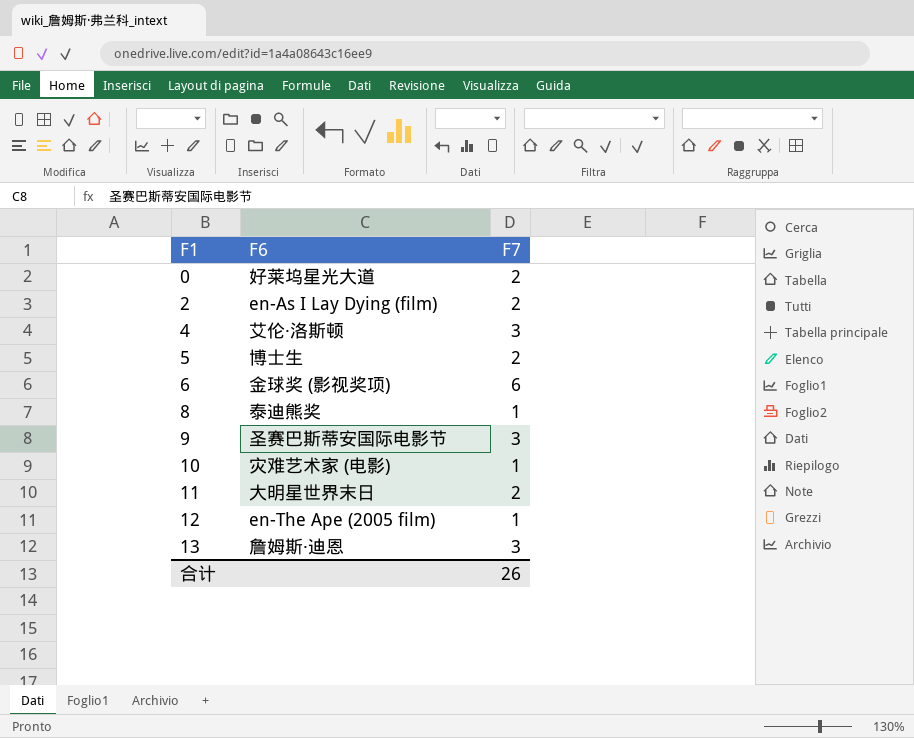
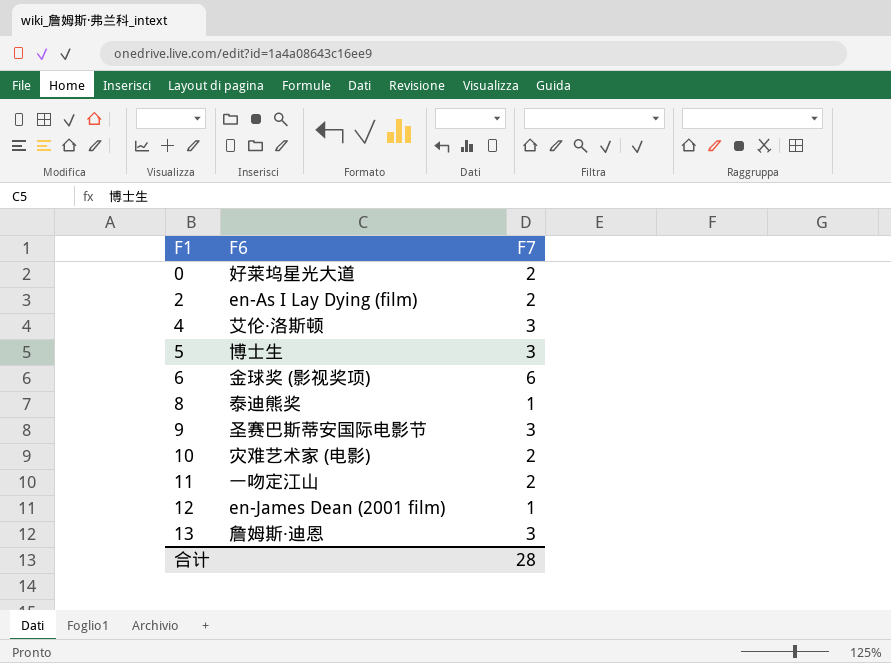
5 | F7: 2 -> 3
10 | F7: 1 -> 2
11 | F6: 大明星世界末日 -> 一吻定江山
12 | F6: en-The Ape (2005 film) -> en-James Dean (2001 film)
合计 | F7: 26 -> 28

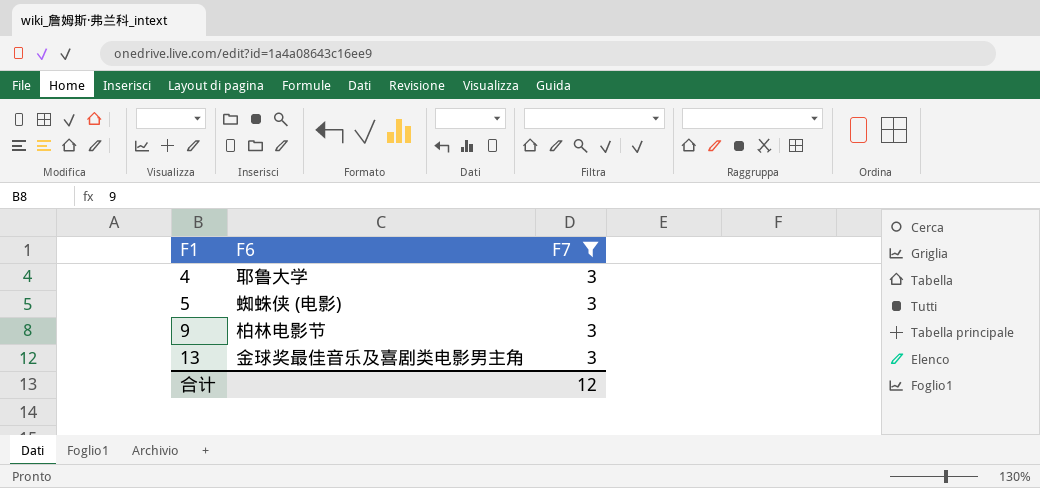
filter: none -> F7 = 3
4 | F6: 艾伦·洛斯顿 -> 耶鲁大学
5 | F6: 博士生 -> 蜘蛛侠 (电影)
9 | F6: 圣赛巴斯蒂安国际电影节 -> 柏林电影节
13 | F6: 詹姆斯·迪恩 -> 金球奖最佳音乐及喜剧类电影男主角
合计 | F7: 28 -> 12

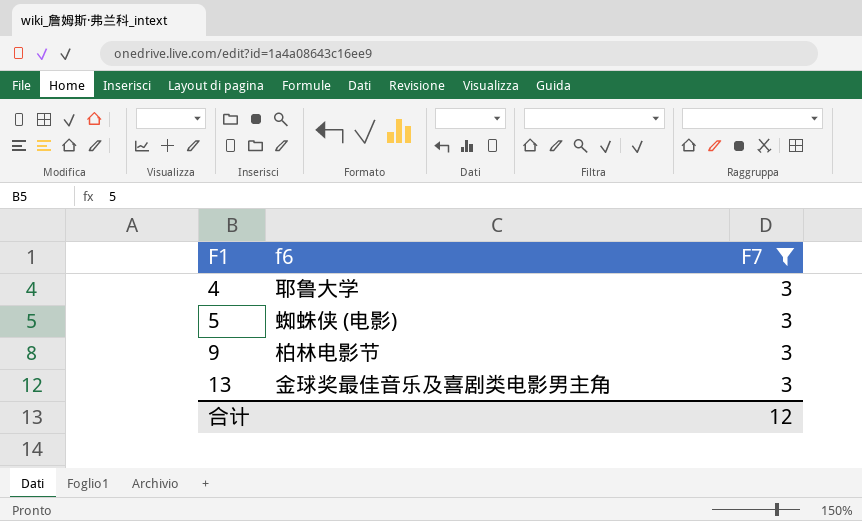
column name: F6 -> f6

